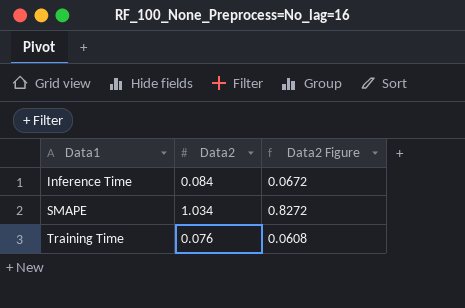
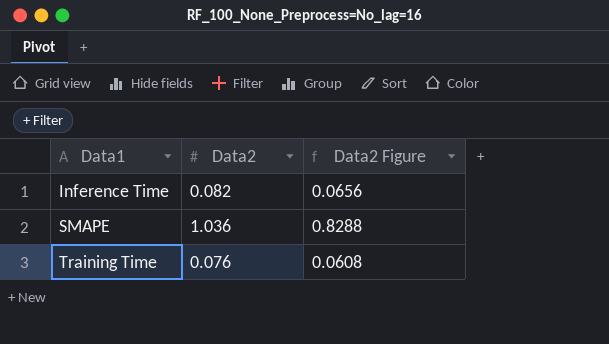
Inference Time | Data2: 0.084 -> 0.082
Inference Time | Data2 Figure: 0.0672 -> 0.0656
SMAPE | Data2: 1.034 -> 1.036
SMAPE | Data2 Figure: 0.8272 -> 0.8288

